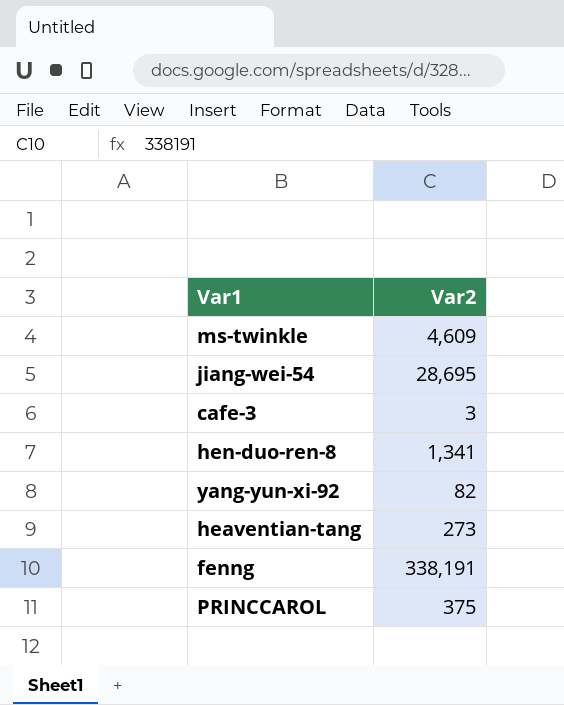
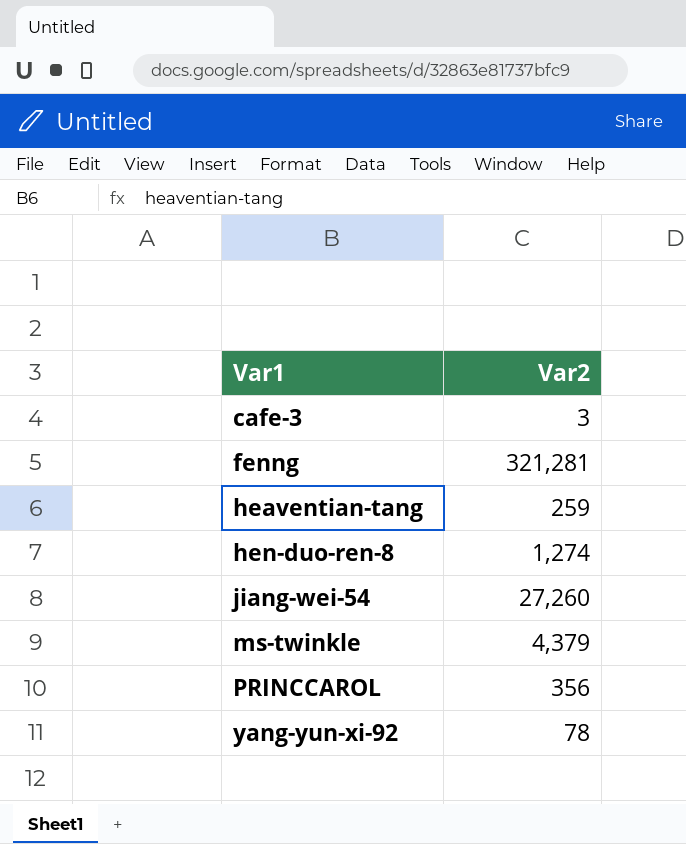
row order: none -> Var1 ascending
fenng | Var2: 338,191 -> 321,281
heaventian-tang | Var2: 273 -> 259
hen-duo-ren-8 | Var2: 1,341 -> 1,274
jiang-wei-54 | Var2: 28,695 -> 27,260
ms-twinkle | Var2: 4,609 -> 4,379
PRINCCAROL | Var2: 375 -> 356
yang-yun-xi-92 | Var2: 82 -> 78

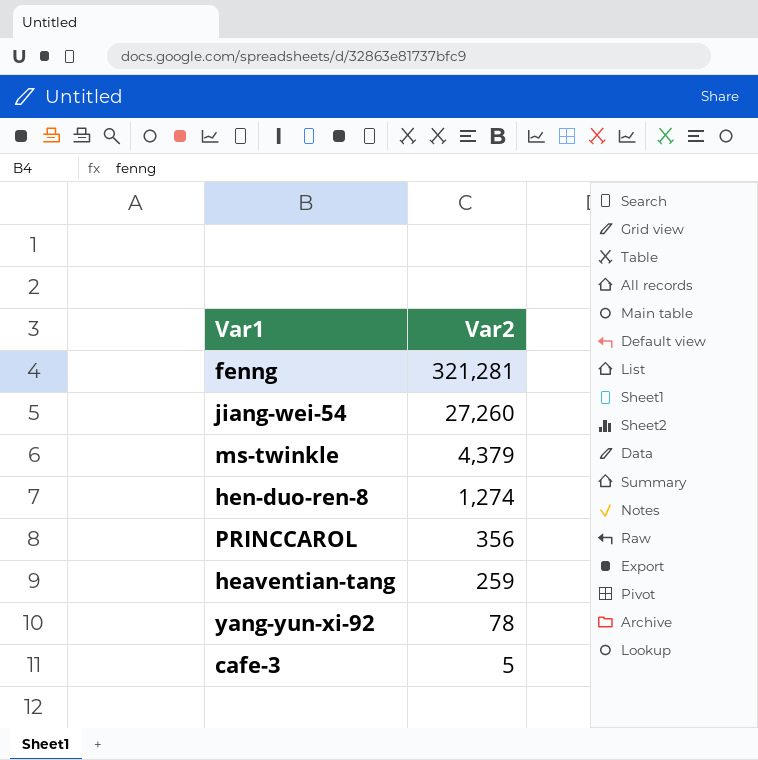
row order: Var1 ascending -> Var2 descending
cafe-3 | Var2: 3 -> 5

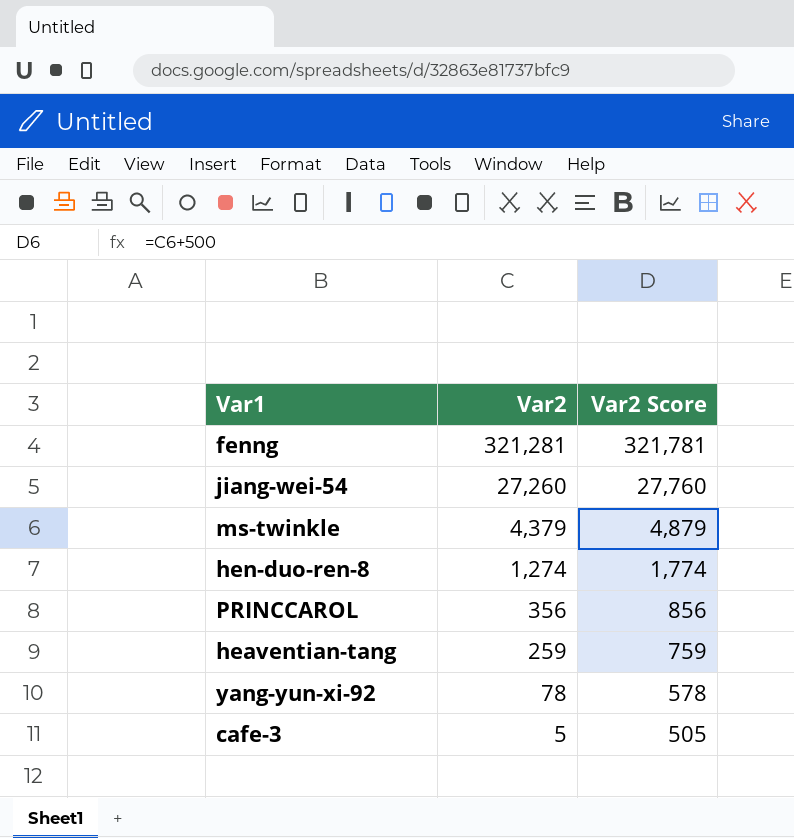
column Var2 Score | formula: none -> [Var2] + 500

